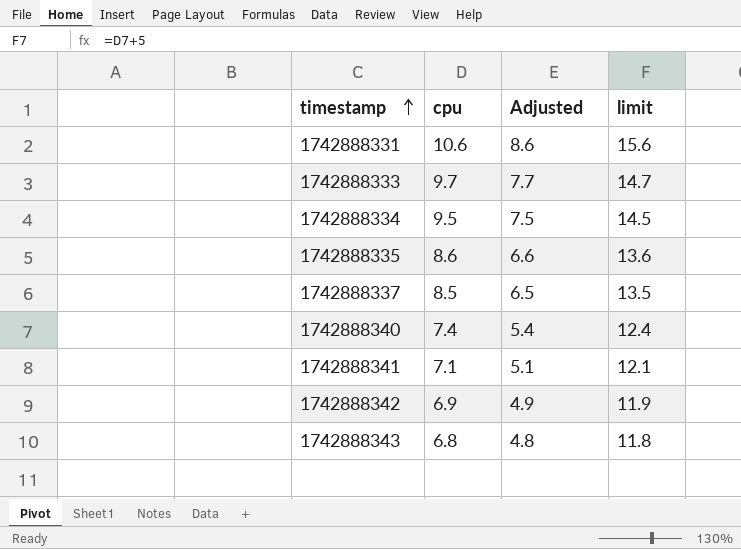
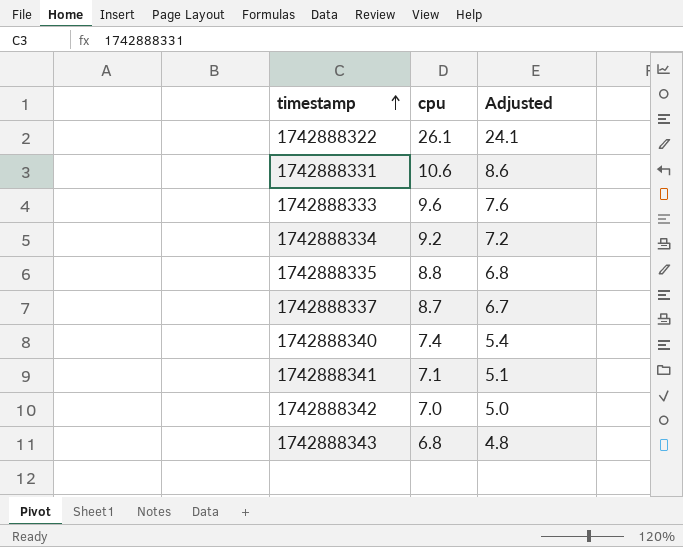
column limit | formula: [cpu] + 5 -> none
row 1742888322: none -> 26.1 | 24.1
1742888333 | cpu: 9.7 -> 9.6
1742888333 | Adjusted: 7.7 -> 7.6
1742888334 | cpu: 9.5 -> 9.2
1742888334 | Adjusted: 7.5 -> 7.2
1742888335 | cpu: 8.6 -> 8.8
1742888335 | Adjusted: 6.6 -> 6.8
1742888337 | cpu: 8.5 -> 8.7
1742888337 | Adjusted: 6.5 -> 6.7
1742888342 | cpu: 6.9 -> 7.0
1742888342 | Adjusted: 4.9 -> 5.0

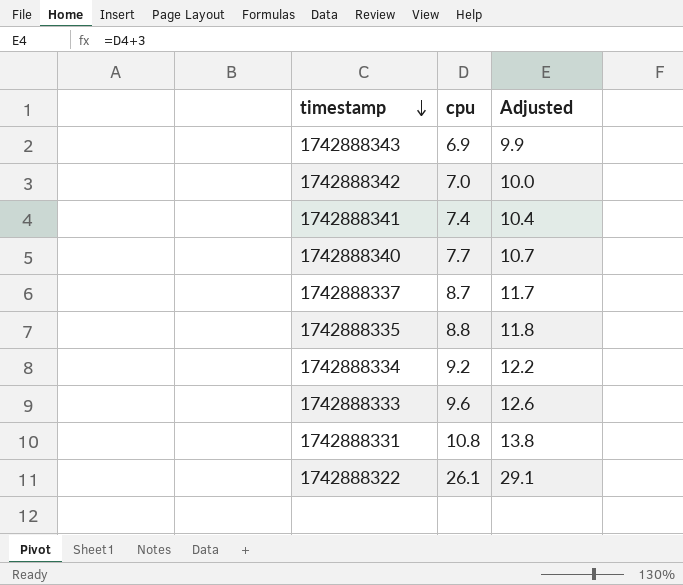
row order: timestamp ascending -> timestamp descending
column Adjusted | formula: [cpu] - 2 -> [cpu] + 3
1742888343 | cpu: 6.8 -> 6.9
1742888341 | cpu: 7.1 -> 7.4
1742888340 | cpu: 7.4 -> 7.7
1742888331 | cpu: 10.6 -> 10.8

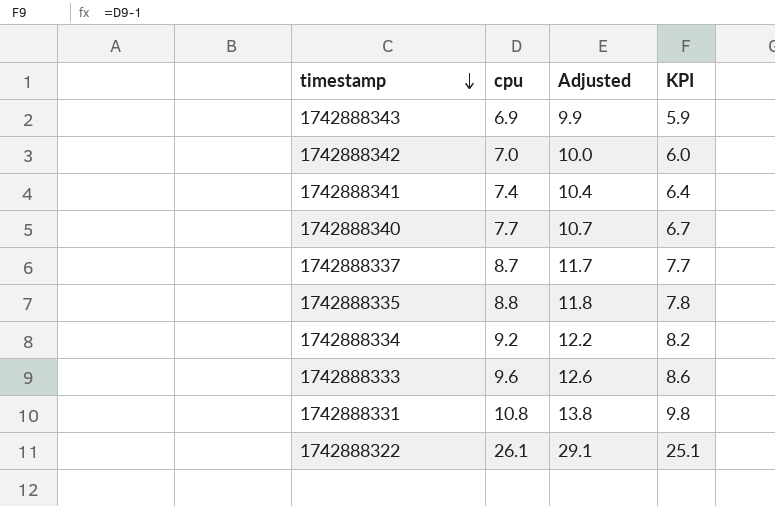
column KPI | formula: none -> [cpu] - 1

